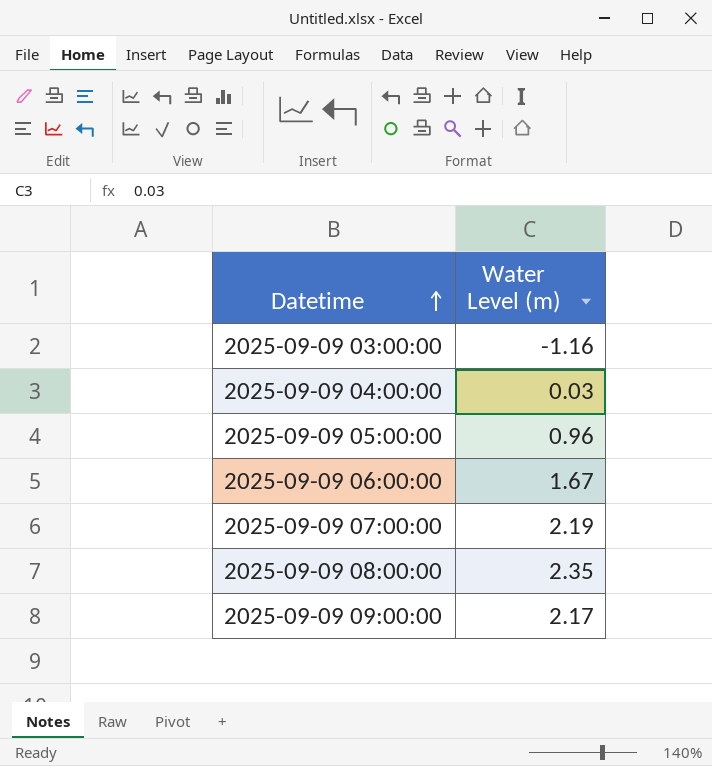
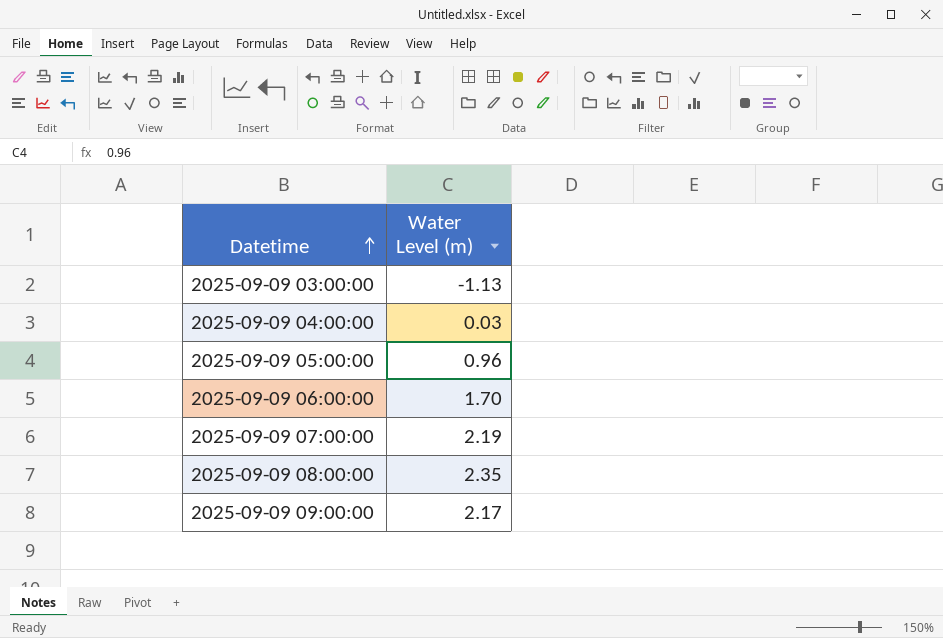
2025-09-09 03:00:00 | Water Level (m): -1.16 -> -1.13
2025-09-09 06:00:00 | Water Level (m): 1.67 -> 1.70

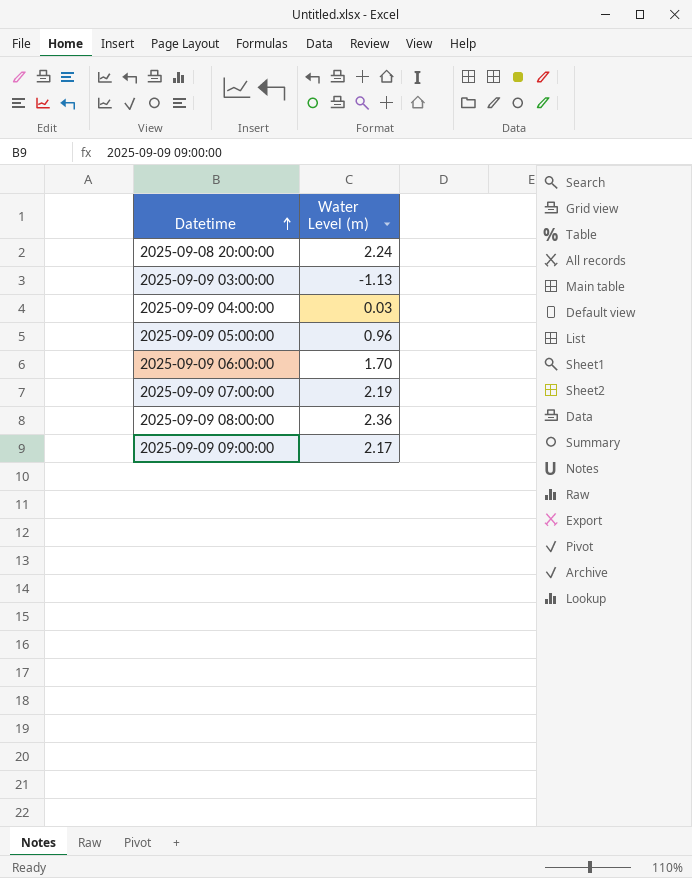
row 2025-09-08 20:00:00: none -> 2.24
2025-09-09 08:00:00 | Water Level (m): 2.35 -> 2.36

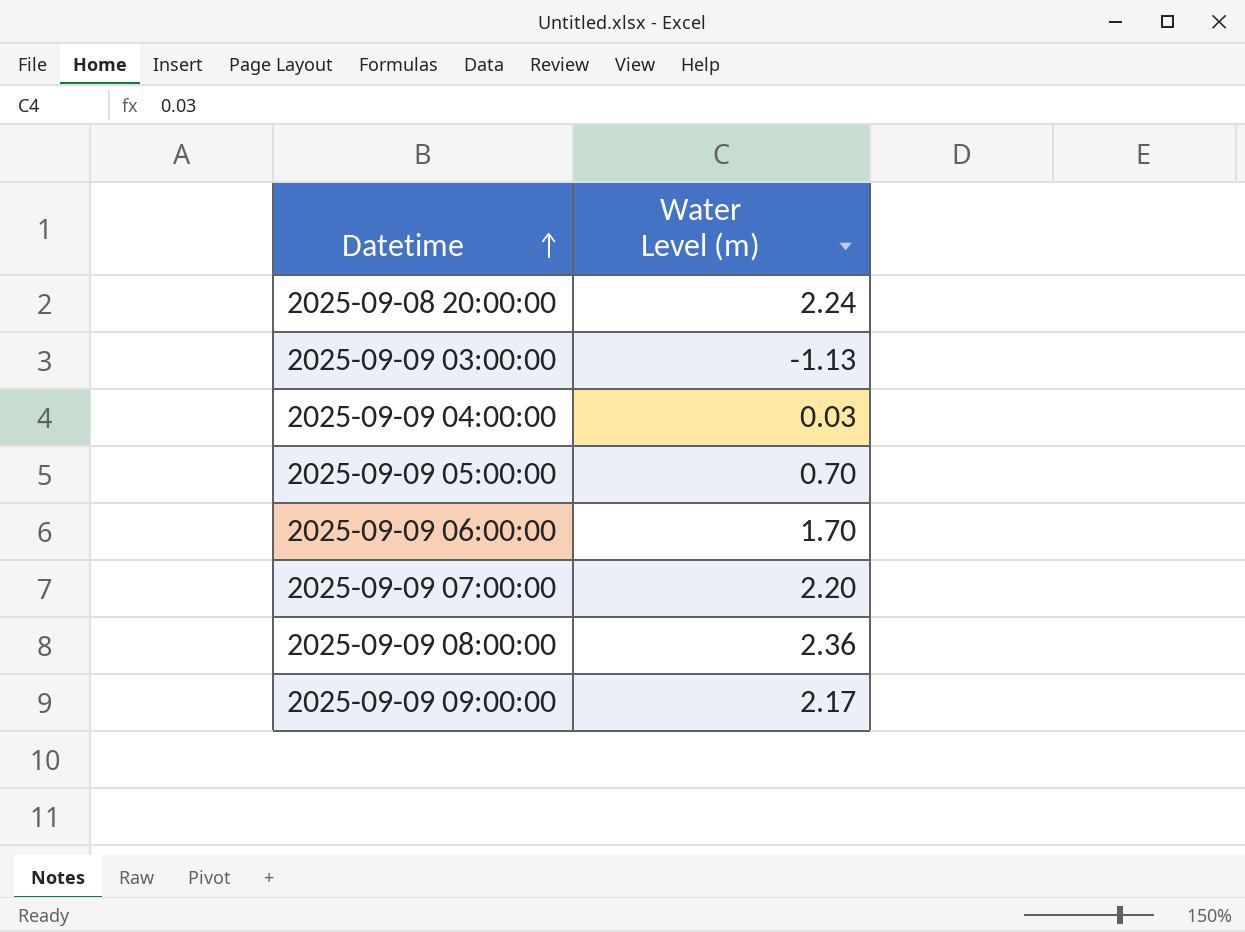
2025-09-09 05:00:00 | Water Level (m): 0.96 -> 0.70
2025-09-09 07:00:00 | Water Level (m): 2.19 -> 2.20

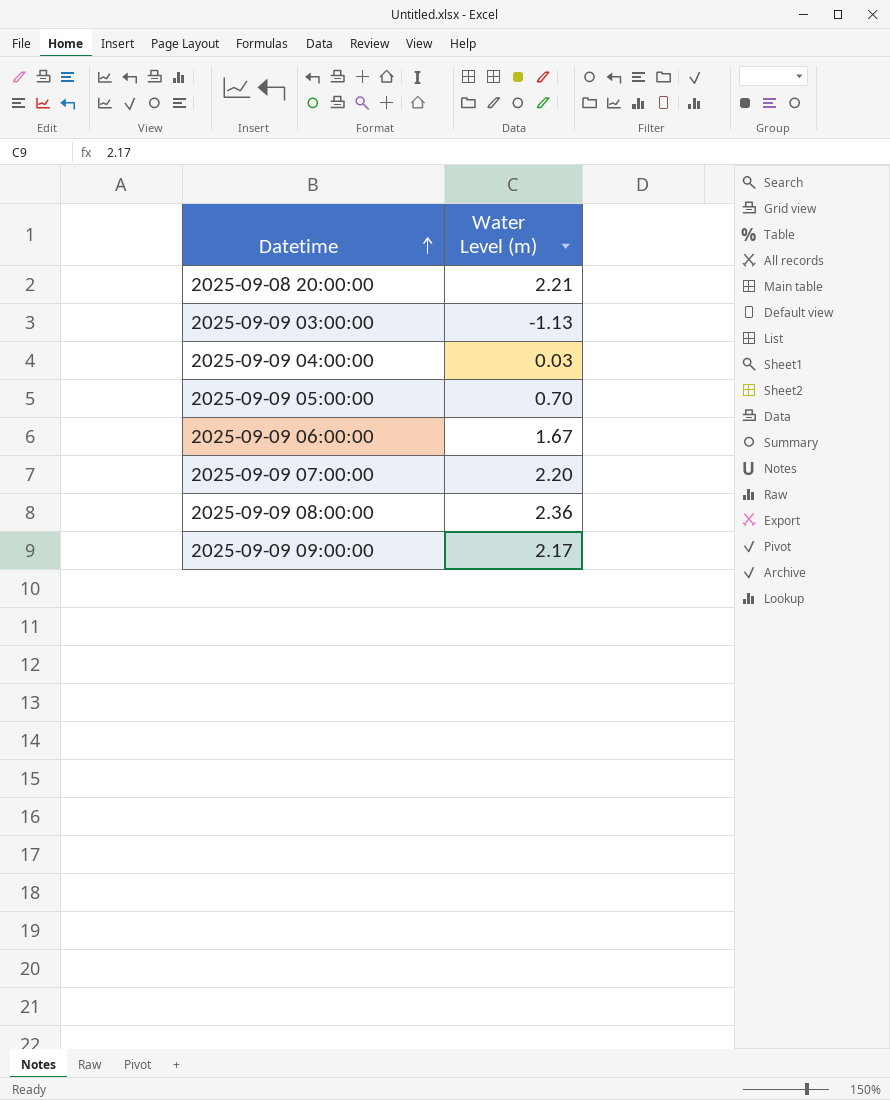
2025-09-08 20:00:00 | Water Level (m): 2.24 -> 2.21
2025-09-09 06:00:00 | Water Level (m): 1.70 -> 1.67

